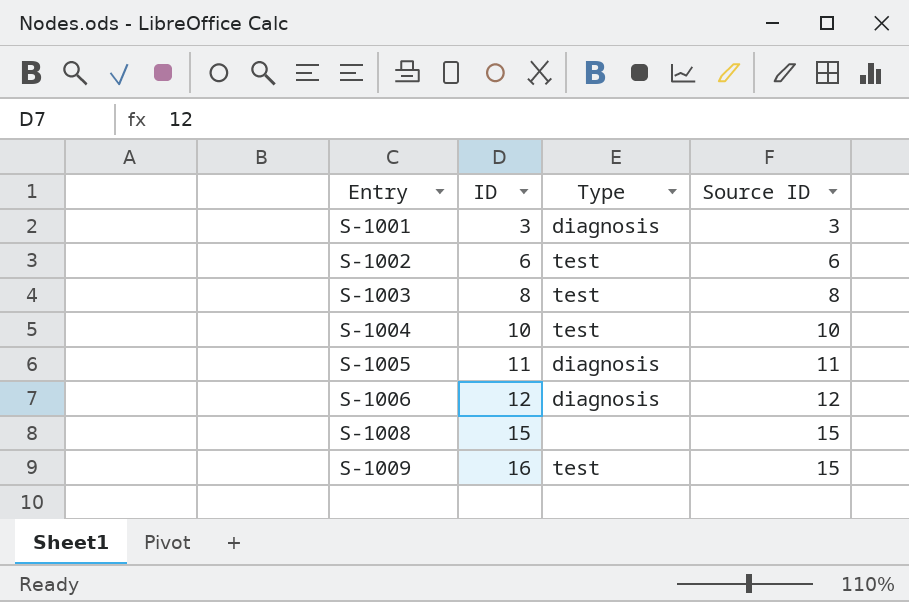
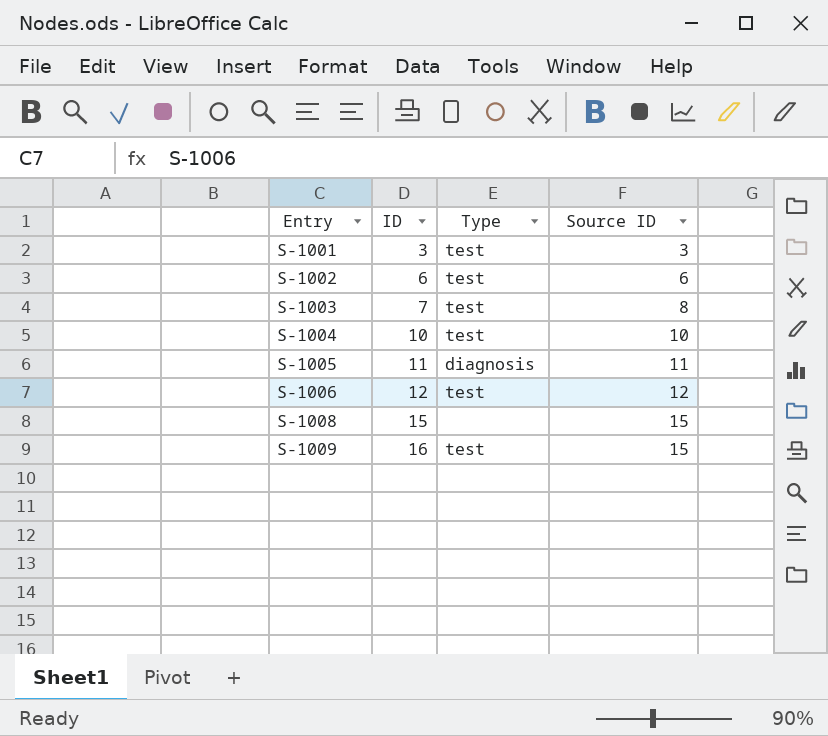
S-1001 | Type: diagnosis -> test
S-1003 | ID: 8 -> 7
S-1006 | Type: diagnosis -> test

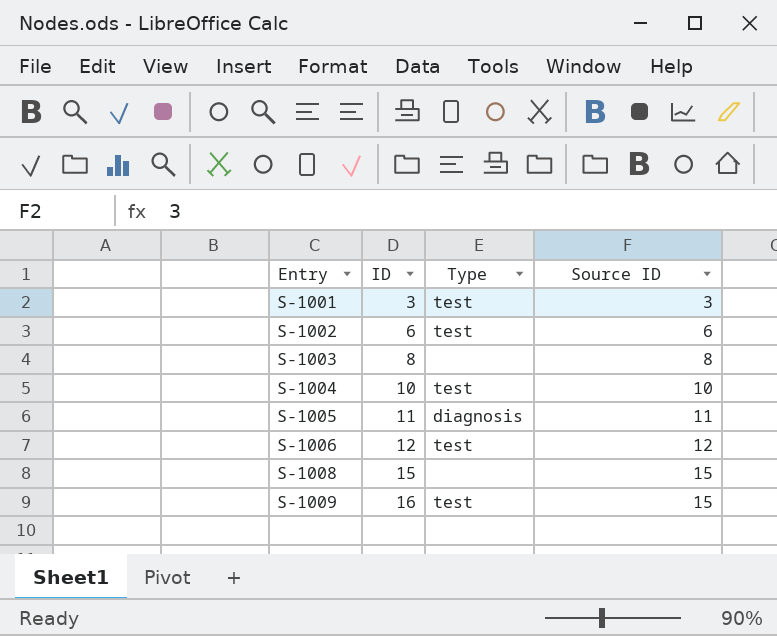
S-1003 | ID: 7 -> 8
S-1003 | Type: test -> none

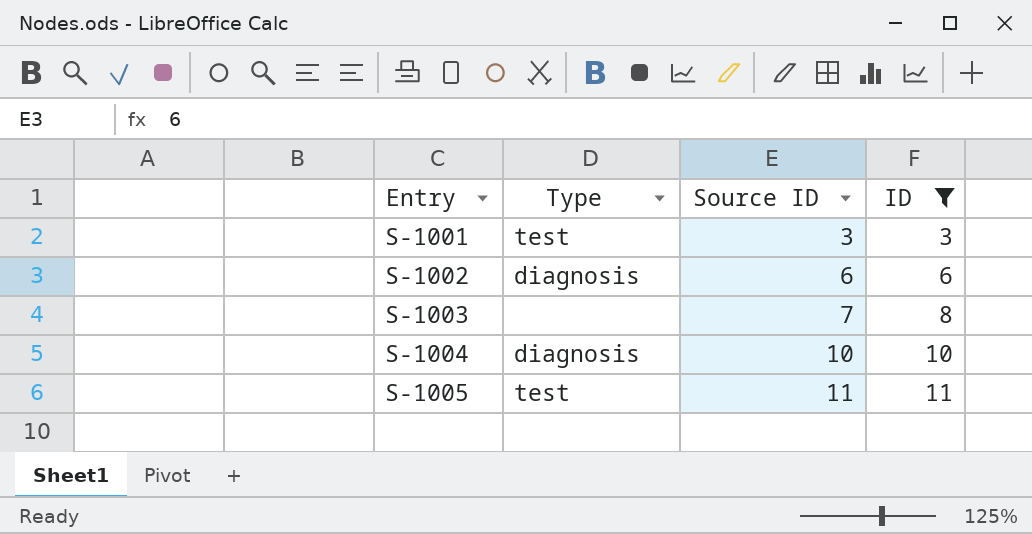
filter: none -> ID <= 11
column ID | position: 2 -> 4
S-1002 | Type: test -> diagnosis
S-1003 | Source ID: 8 -> 7
S-1004 | Type: test -> diagnosis
S-1005 | Type: diagnosis -> test

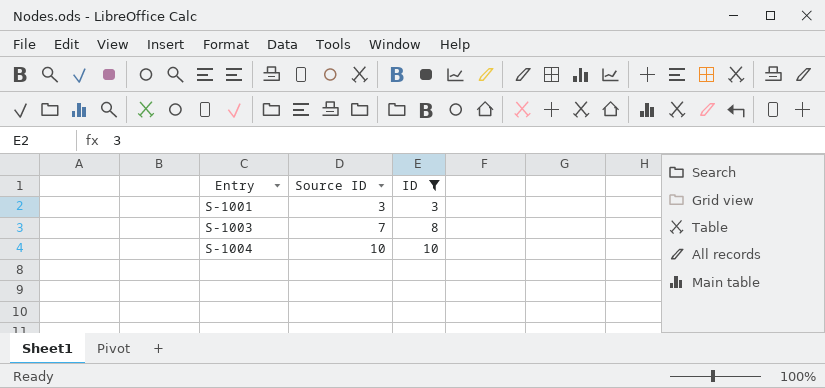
column Type | position: 2 -> none
row S-1002: diagnosis | 6 | 6 -> none
row S-1005: test | 11 | 11 -> none

